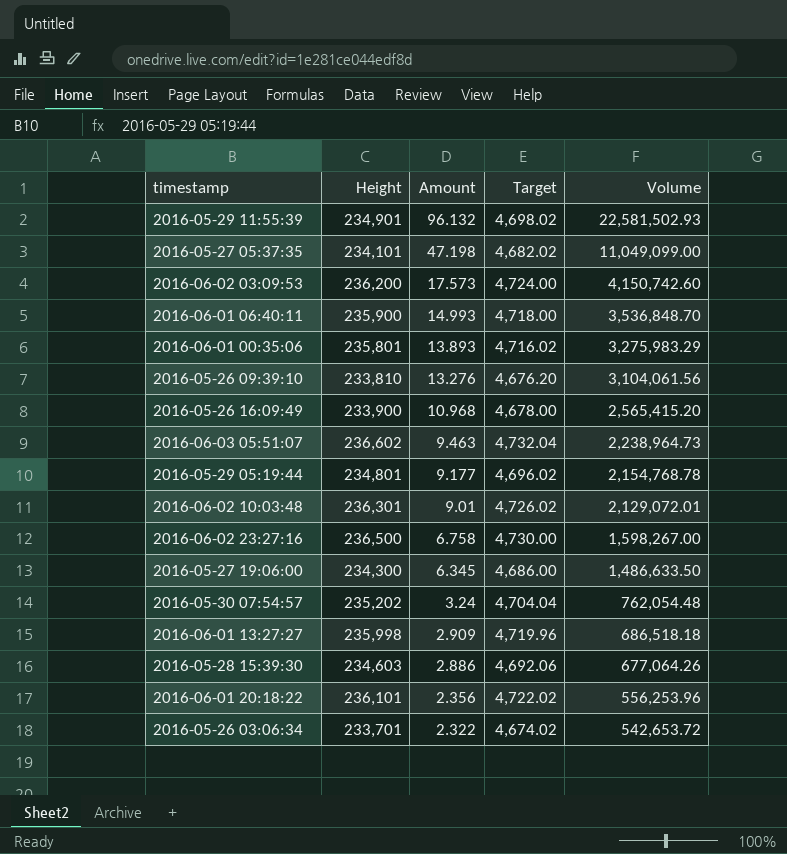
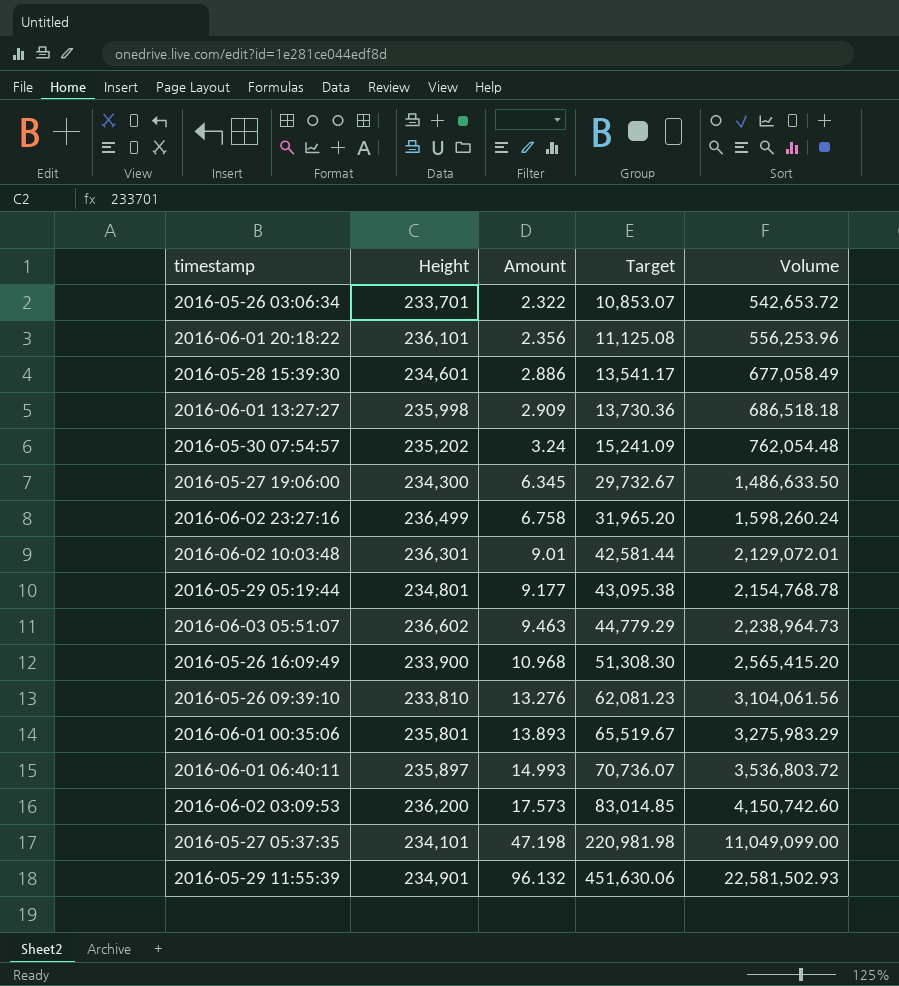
row order: Amount descending -> Amount ascending
column Target | formula: [Height] * 0.02 -> [Volume] * 0.02
2016-05-28 15:39:30 | Height: 234,603 -> 234,601
2016-05-28 15:39:30 | Volume: 677,064.26 -> 677,058.49
2016-06-02 23:27:16 | Height: 236,500 -> 236,499
2016-06-02 23:27:16 | Volume: 1,598,267.00 -> 1,598,260.24
2016-06-01 06:40:11 | Height: 235,900 -> 235,897
2016-06-01 06:40:11 | Volume: 3,536,848.70 -> 3,536,803.72

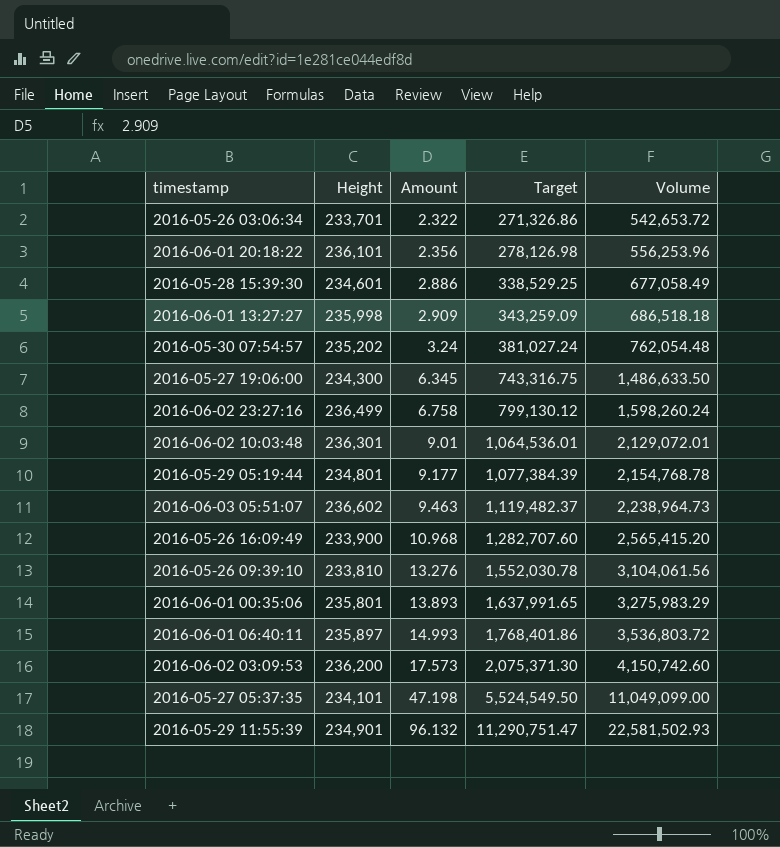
column Target | formula: [Volume] * 0.02 -> [Volume] * 0.5

